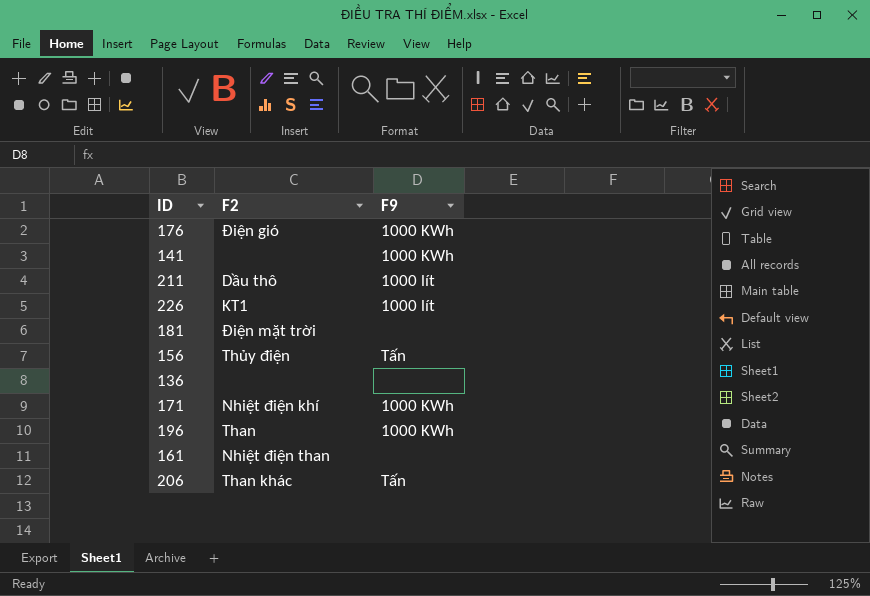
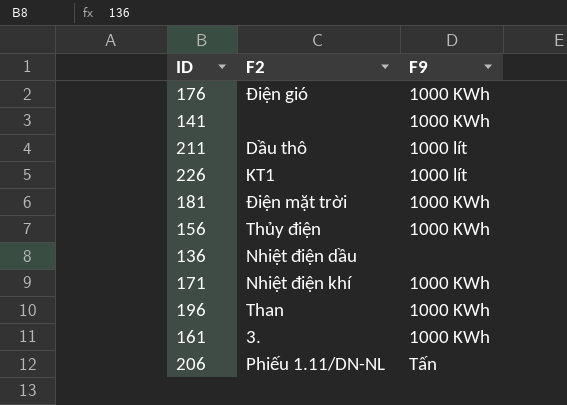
181 | F9: none -> 1000 KWh
156 | F9: Tấn -> 1000 KWh
136 | F2: none -> Nhiệt điện dầu
161 | F2: Nhiệt điện than -> 3.
161 | F9: none -> 1000 KWh
206 | F2: Than khác -> Phiếu 1.11/DN-NL

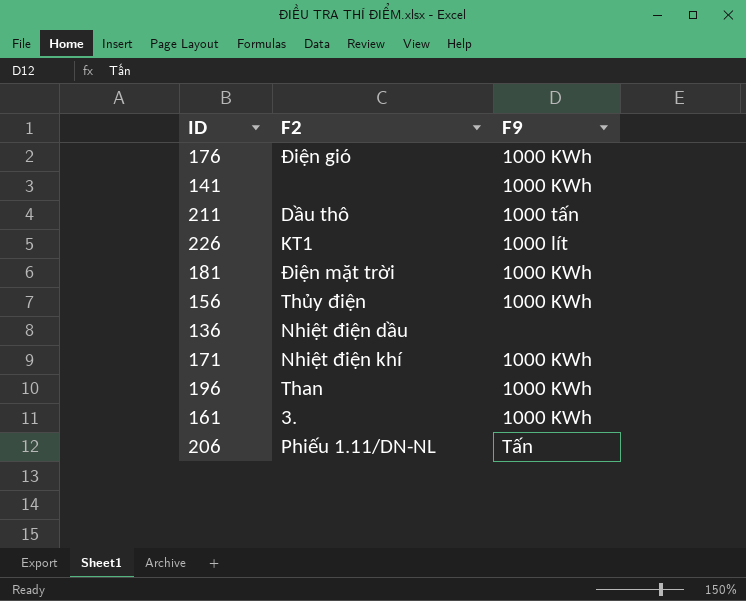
211 | F9: 1000 lít -> 1000 tấn

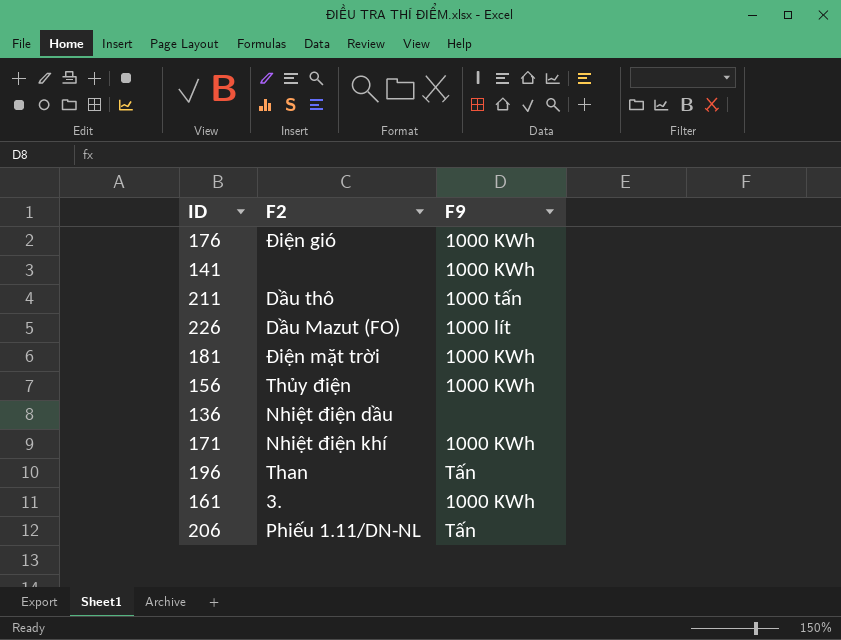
226 | F2: KT1 -> Dầu Mazut (FO)
196 | F9: 1000 KWh -> Tấn

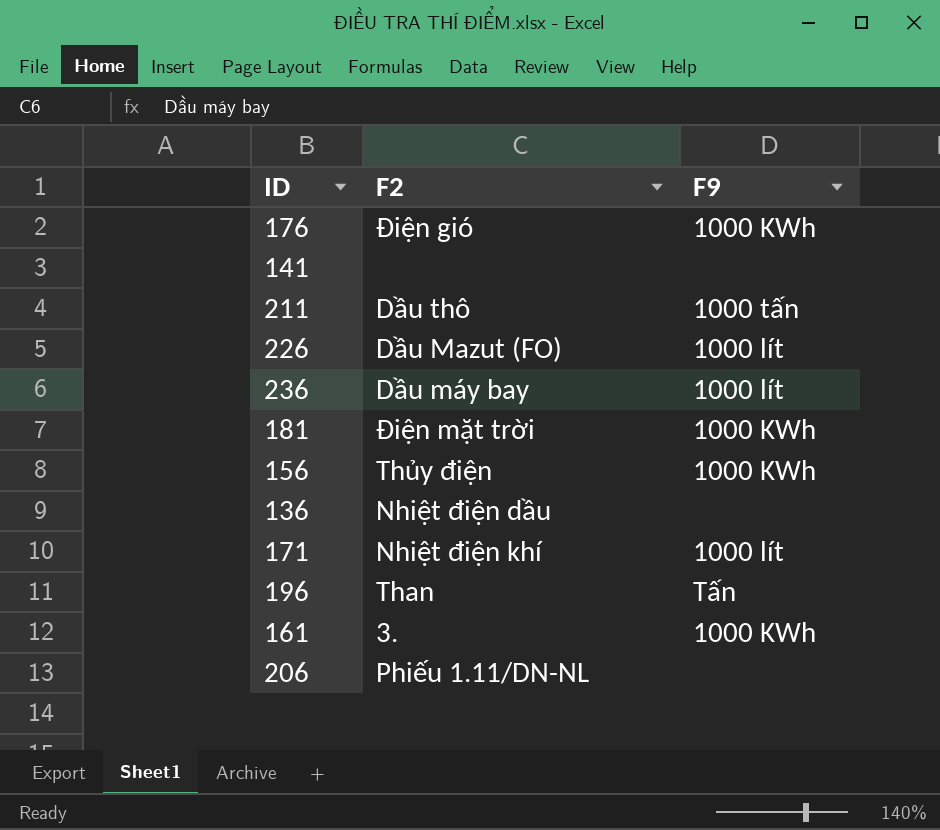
141 | F9: 1000 KWh -> none
row 236: none -> Dầu máy bay | 1000 lít
171 | F9: 1000 KWh -> 1000 lít
206 | F9: Tấn -> none

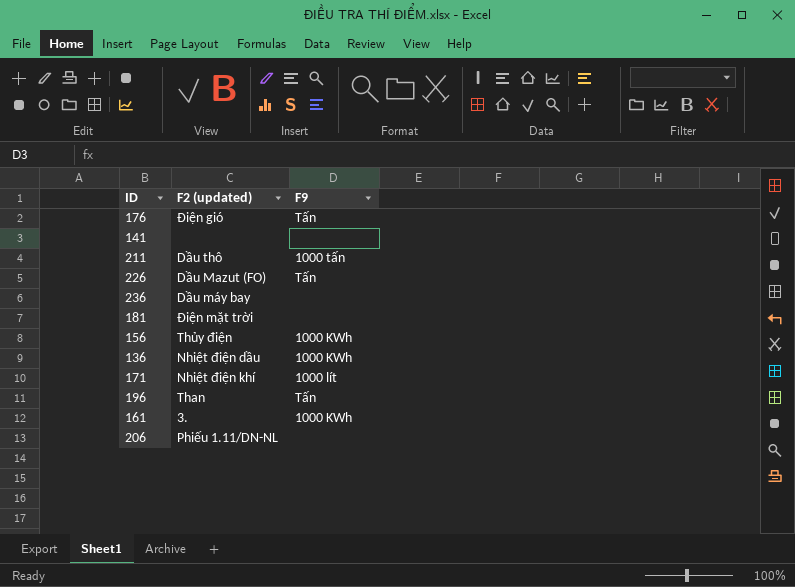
column name: F2 -> F2 (updated)
176 | F9: 1000 KWh -> Tấn
226 | F9: 1000 lít -> Tấn
236 | F9: 1000 lít -> none
181 | F9: 1000 KWh -> none
136 | F9: none -> 1000 KWh

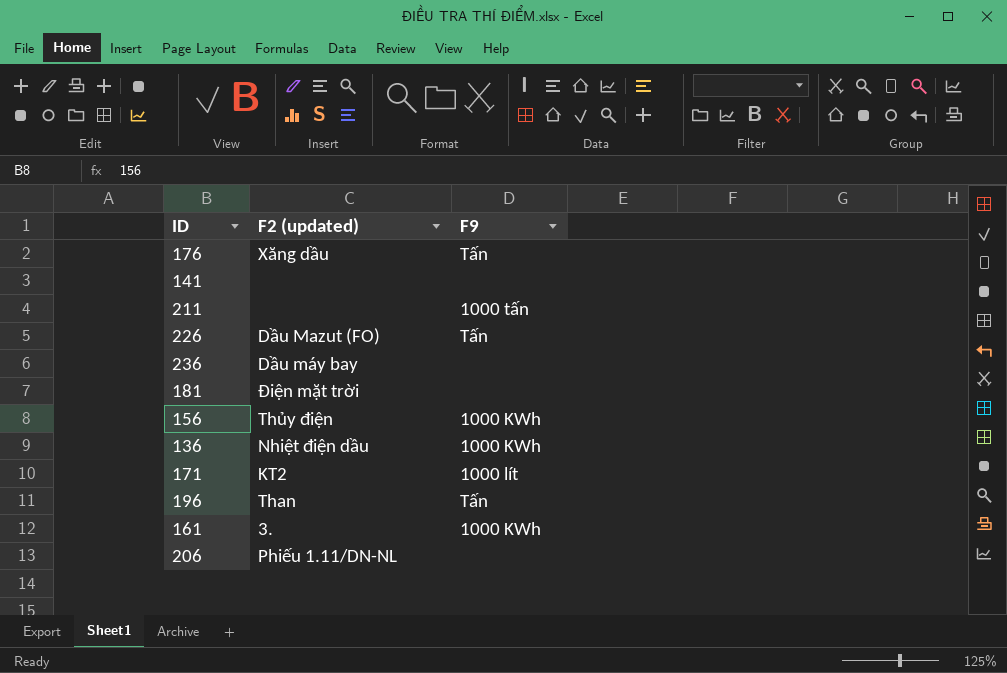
176 | F2 (updated): Điện gió -> Xăng dầu
211 | F2 (updated): Dầu thô -> none
171 | F2 (updated): Nhiệt điện khí -> KT2

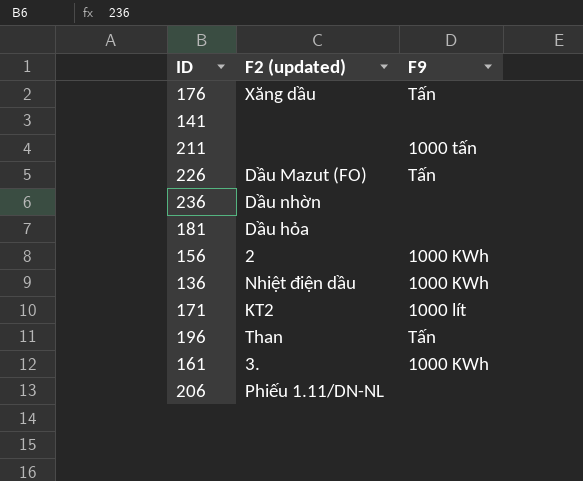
236 | F2 (updated): Dầu máy bay -> Dầu nhờn
181 | F2 (updated): Điện mặt trời -> Dầu hỏa
156 | F2 (updated): Thủy điện -> 2

